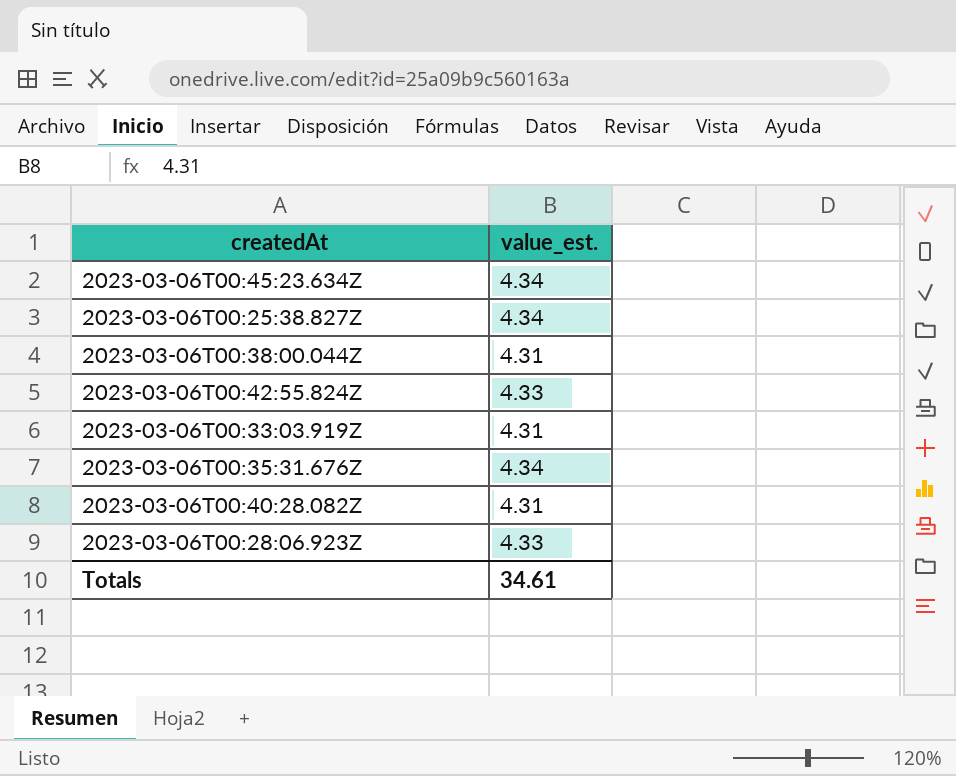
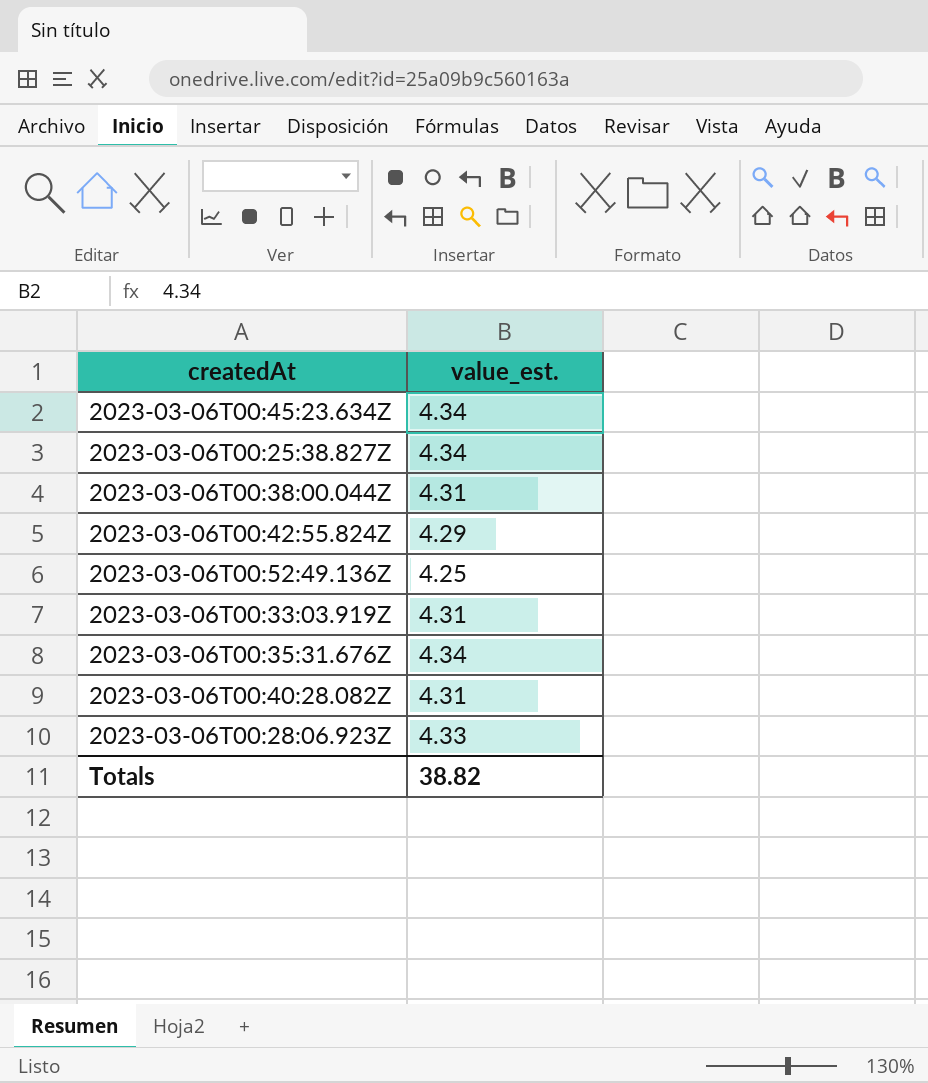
2023-03-06T00:42:55.824Z | value_est.: 4.33 -> 4.29
row 2023-03-06T00:52:49.136Z: none -> 4.25
Totals | value_est.: 34.61 -> 38.82

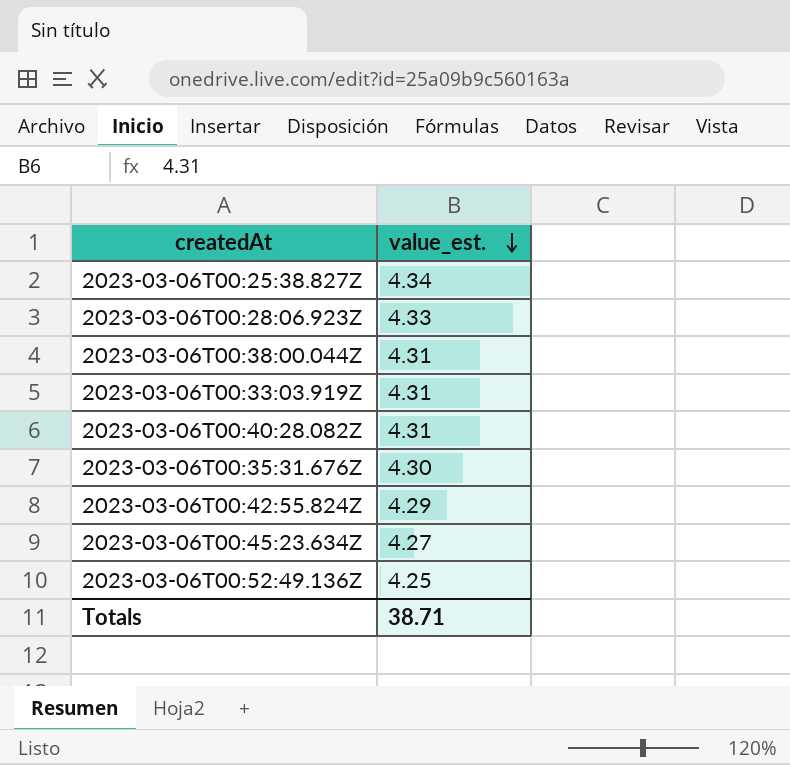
row order: none -> value_est. descending
2023-03-06T00:35:31.676Z | value_est.: 4.34 -> 4.30
2023-03-06T00:45:23.634Z | value_est.: 4.34 -> 4.27
Totals | value_est.: 38.82 -> 38.71

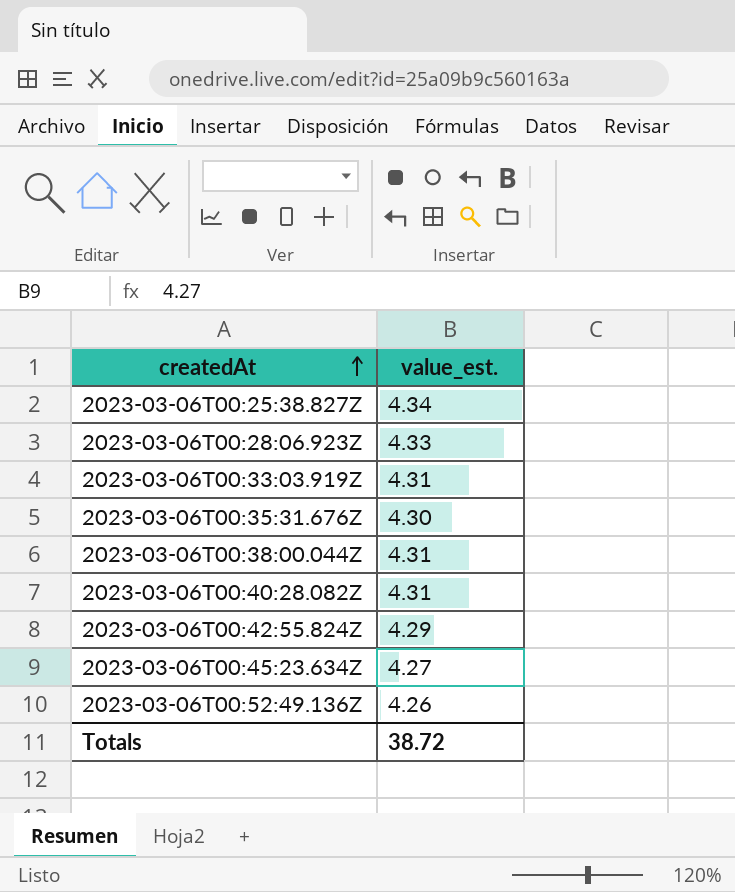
row order: value_est. descending -> createdAt ascending
2023-03-06T00:52:49.136Z | value_est.: 4.25 -> 4.26
Totals | value_est.: 38.71 -> 38.72

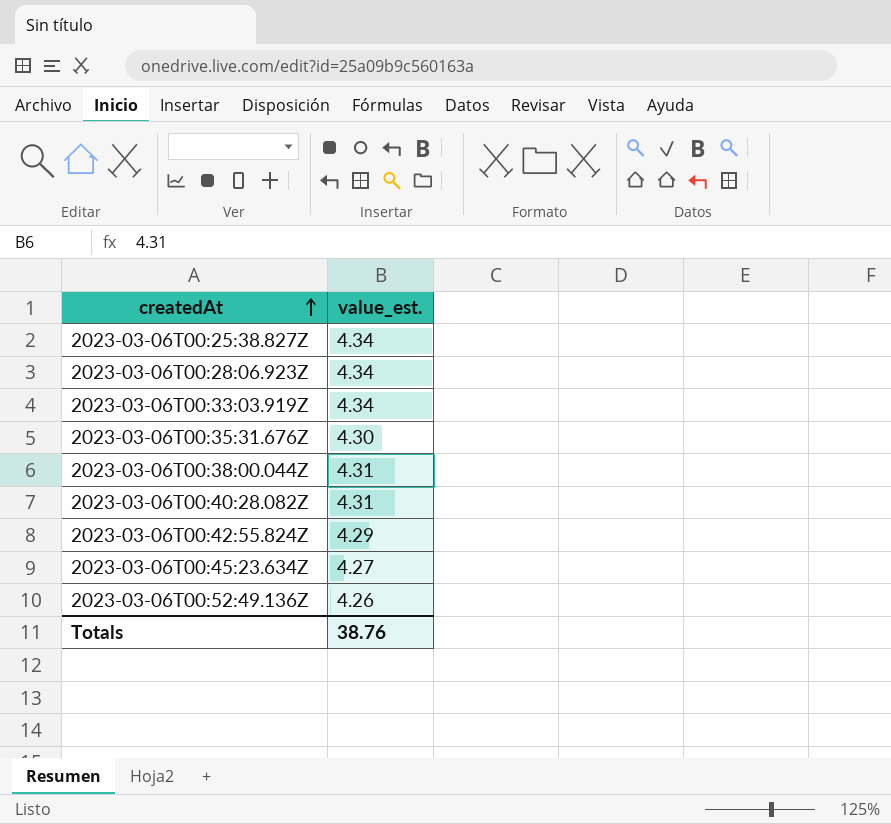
2023-03-06T00:28:06.923Z | value_est.: 4.33 -> 4.34
2023-03-06T00:33:03.919Z | value_est.: 4.31 -> 4.34
Totals | value_est.: 38.72 -> 38.76

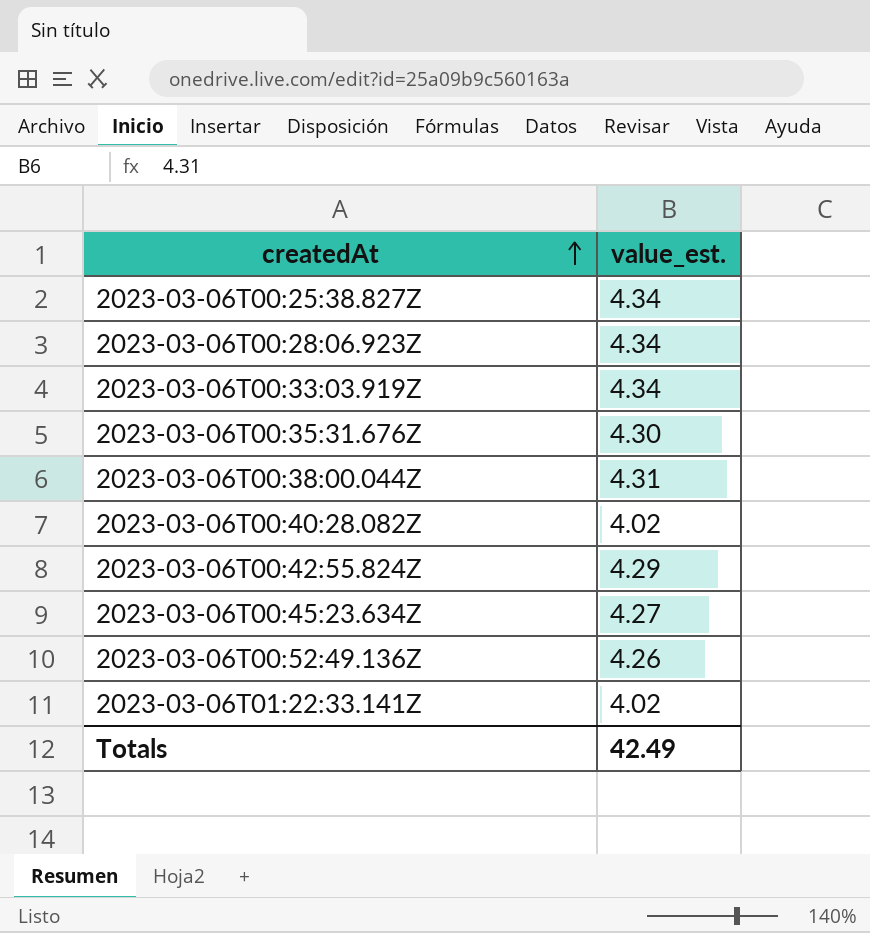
2023-03-06T00:40:28.082Z | value_est.: 4.31 -> 4.02
row 2023-03-06T01:22:33.141Z: none -> 4.02
Totals | value_est.: 38.76 -> 42.49

